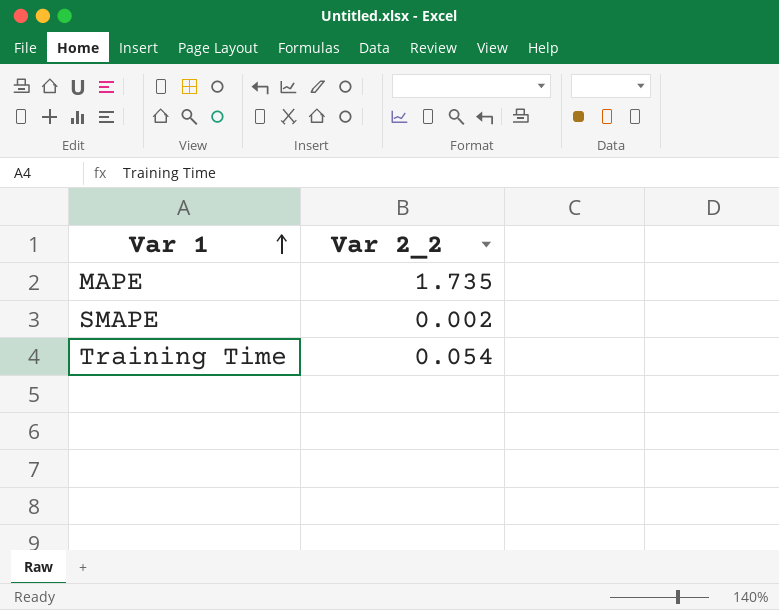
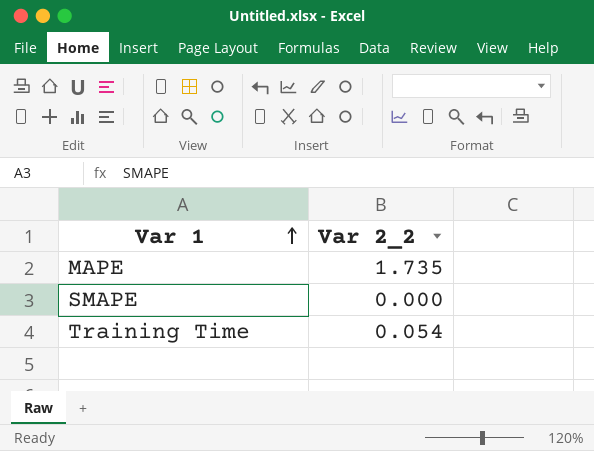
SMAPE | Var 2_2: 0.002 -> 0.000

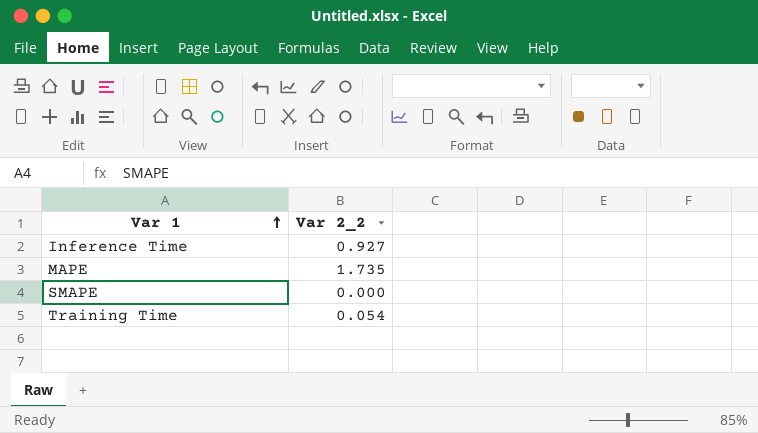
row Inference Time: none -> 0.927

